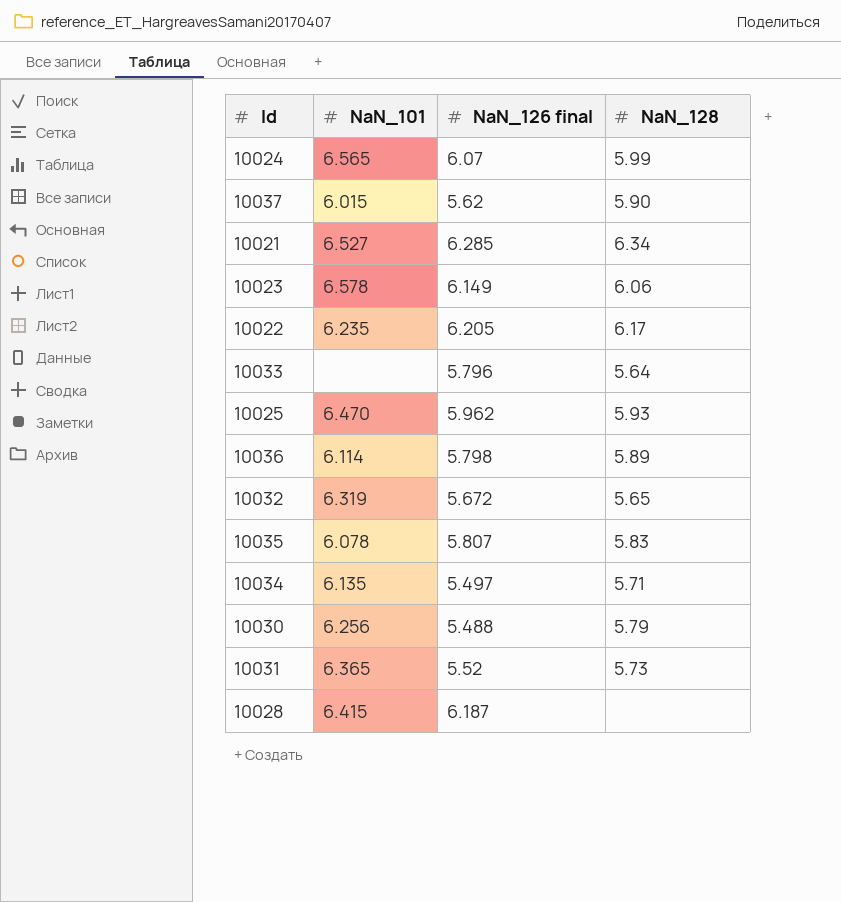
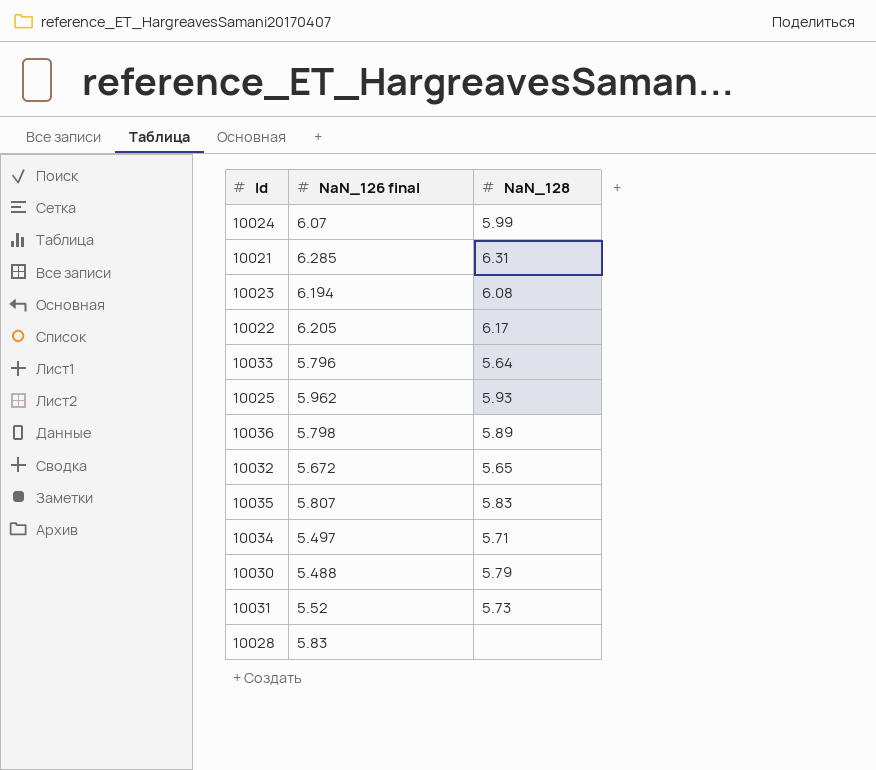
column NaN_101 | position: 2 -> none
row 10037: 6.015 | 5.62 | 5.90 -> none
10021 | NaN_128: 6.34 -> 6.31
10023 | NaN_126 final: 6.149 -> 6.194
10023 | NaN_128: 6.06 -> 6.08
10028 | NaN_126 final: 6.187 -> 5.83

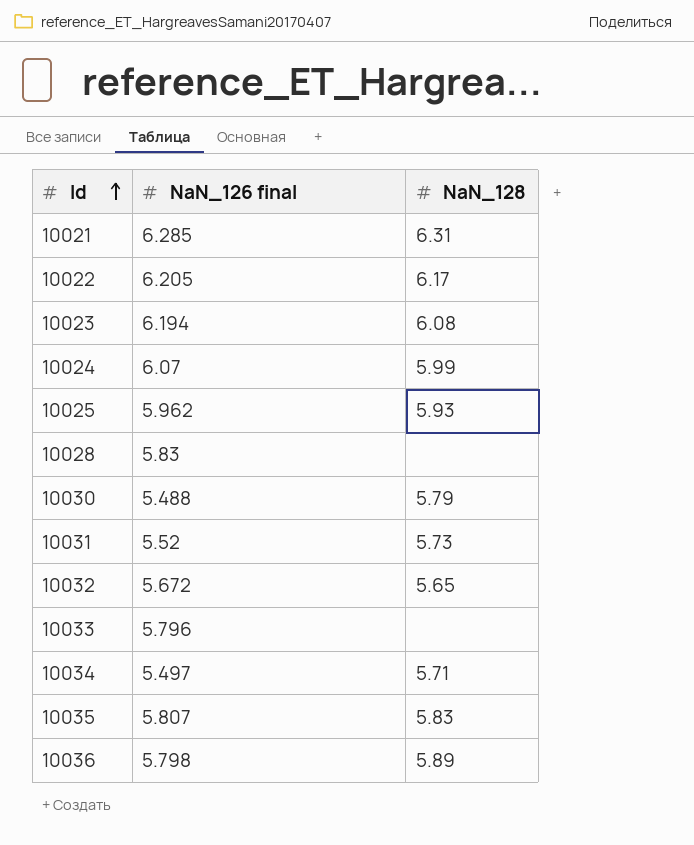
row order: none -> Id ascending
10033 | NaN_128: 5.64 -> none

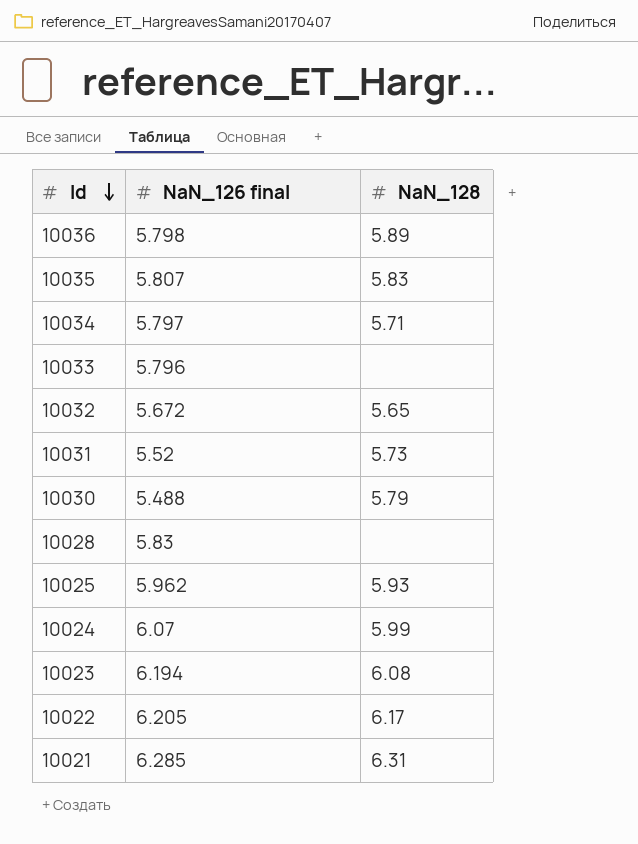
row order: Id ascending -> Id descending
10034 | NaN_126 final: 5.497 -> 5.797

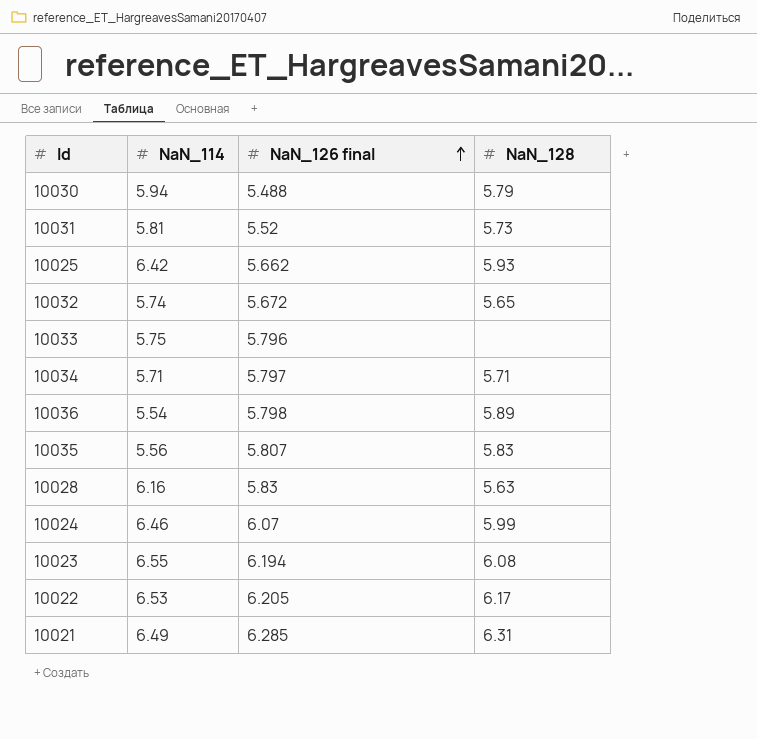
row order: Id descending -> NaN_126 final ascending
column NaN_114 | position: none -> 2
10025 | NaN_126 final: 5.962 -> 5.662
10028 | NaN_128: none -> 5.63

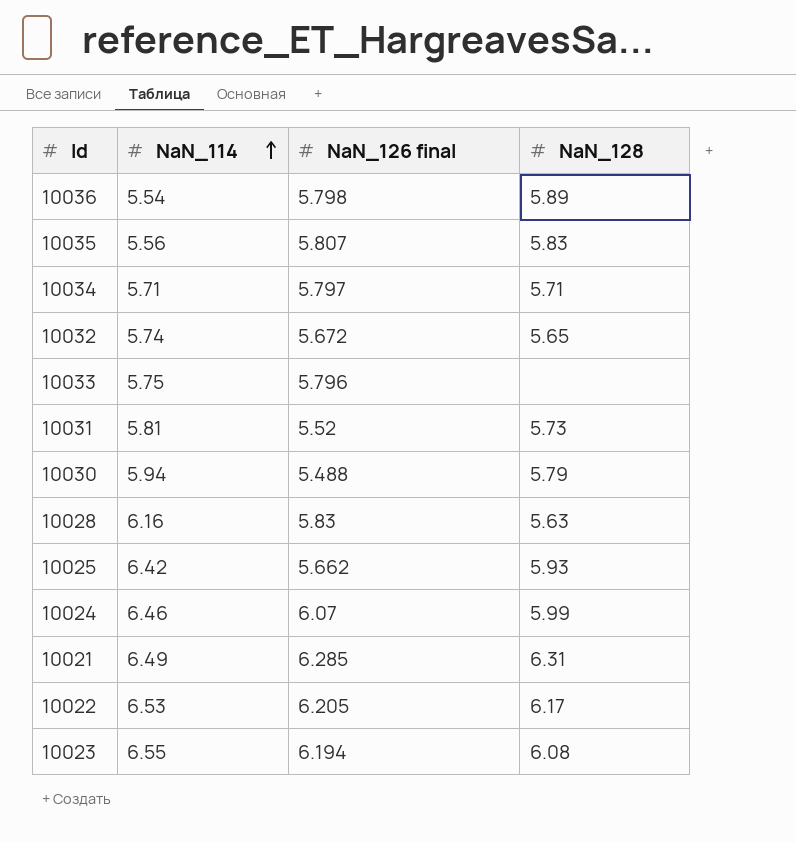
row order: NaN_126 final ascending -> NaN_114 ascending

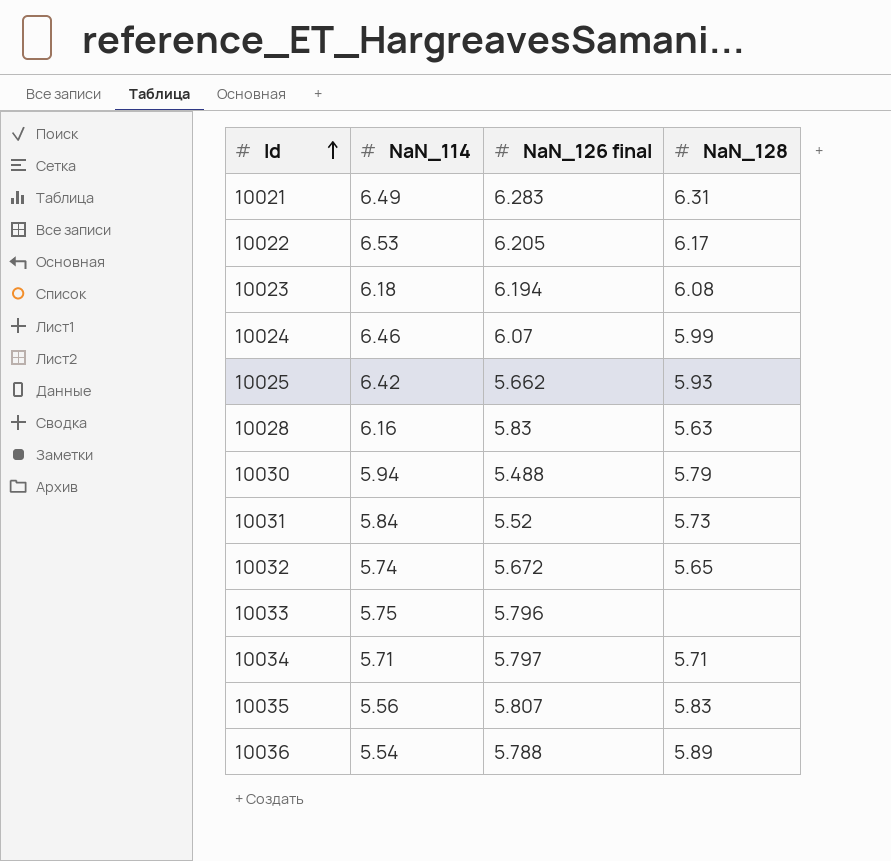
row order: NaN_114 ascending -> Id ascending
10021 | NaN_126 final: 6.285 -> 6.283
10023 | NaN_114: 6.55 -> 6.18
10031 | NaN_114: 5.81 -> 5.84
10036 | NaN_126 final: 5.798 -> 5.788

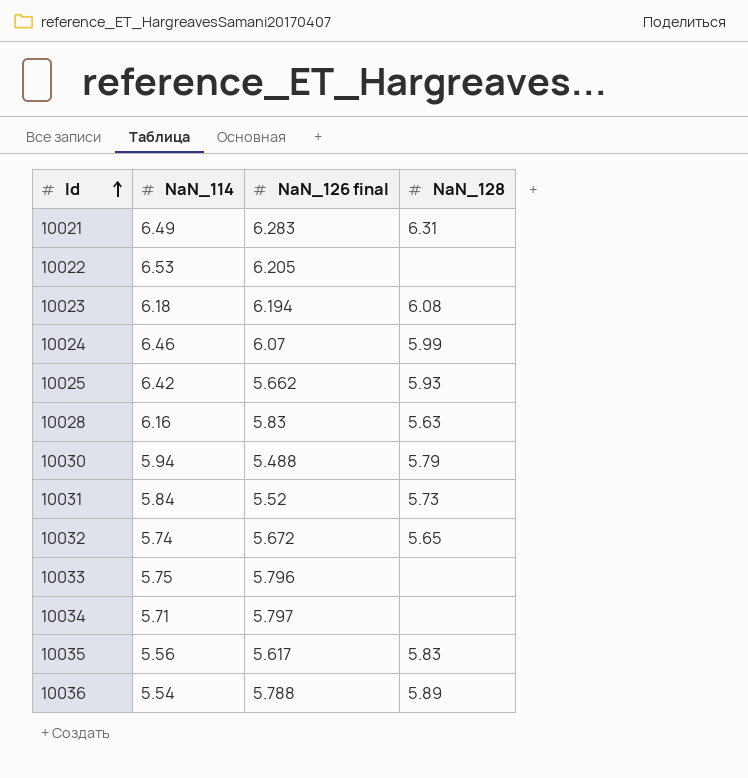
10022 | NaN_128: 6.17 -> none
10034 | NaN_128: 5.71 -> none
10035 | NaN_126 final: 5.807 -> 5.617

